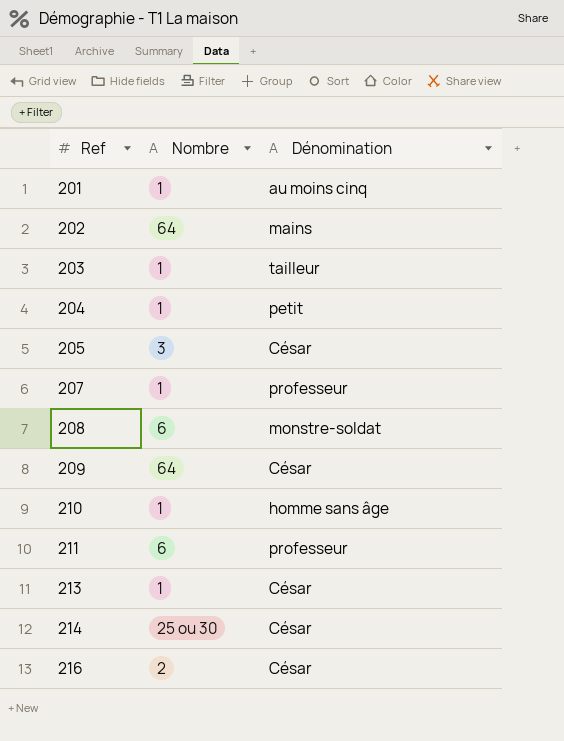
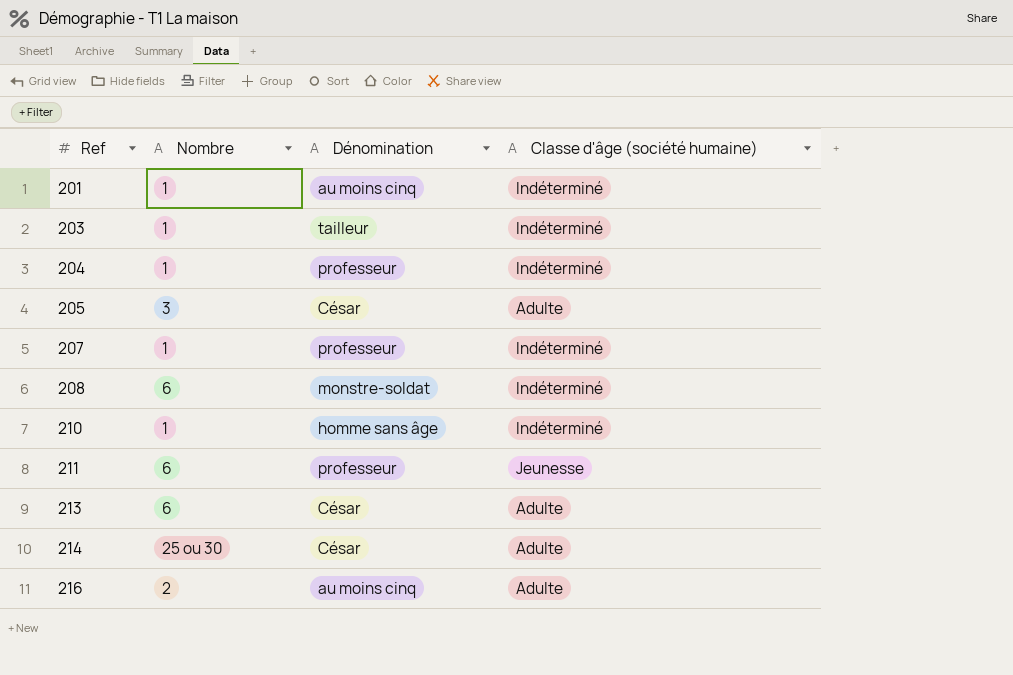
column Classe d'âge (société humaine) | position: none -> 4
row 202: 64 | mains -> none
row 209: 64 | César -> none
204 | Dénomination: petit -> professeur
213 | Nombre: 1 -> 6
216 | Dénomination: César -> au moins cinq

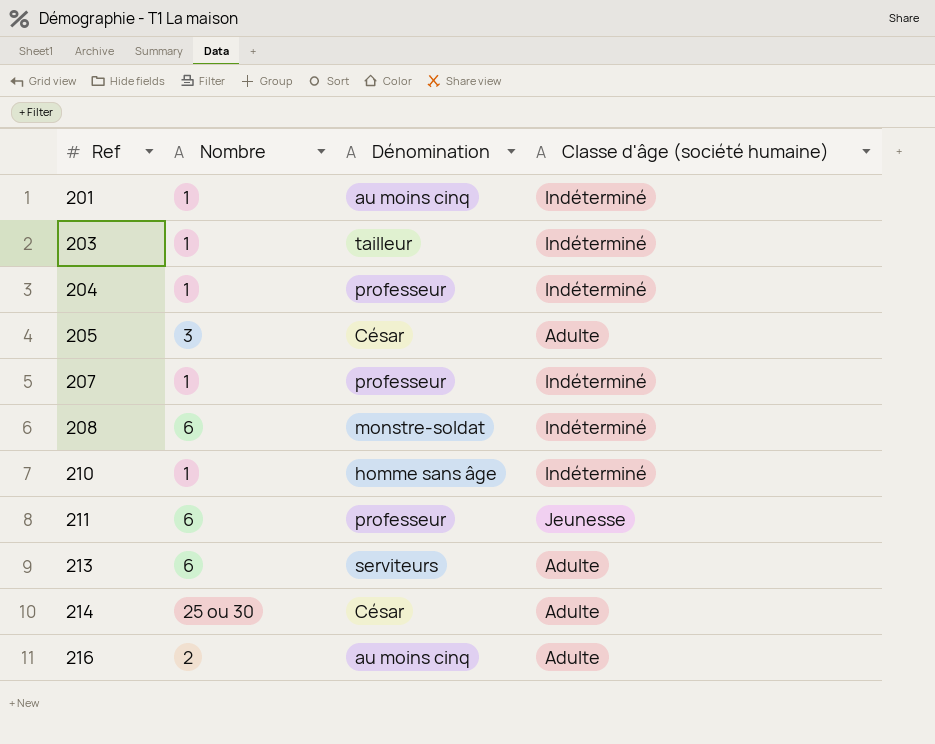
213 | Dénomination: César -> serviteurs

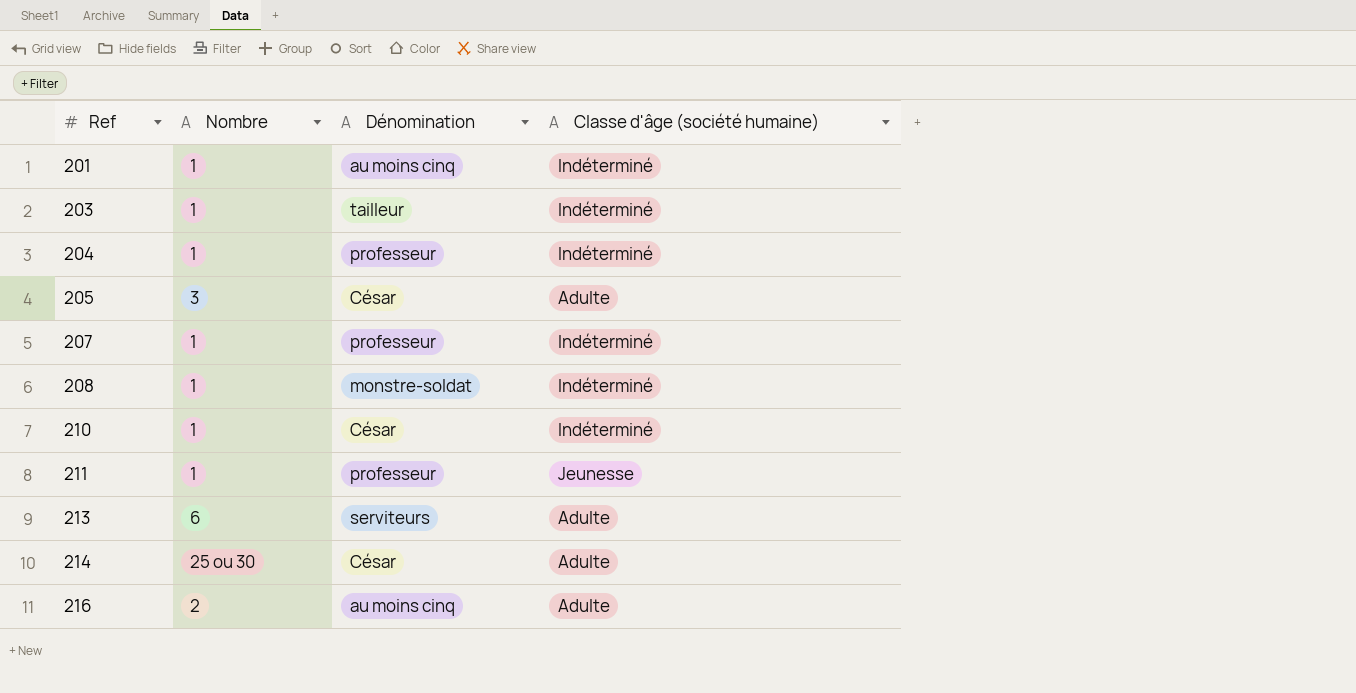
208 | Nombre: 6 -> 1
210 | Dénomination: homme sans âge -> César
211 | Nombre: 6 -> 1

